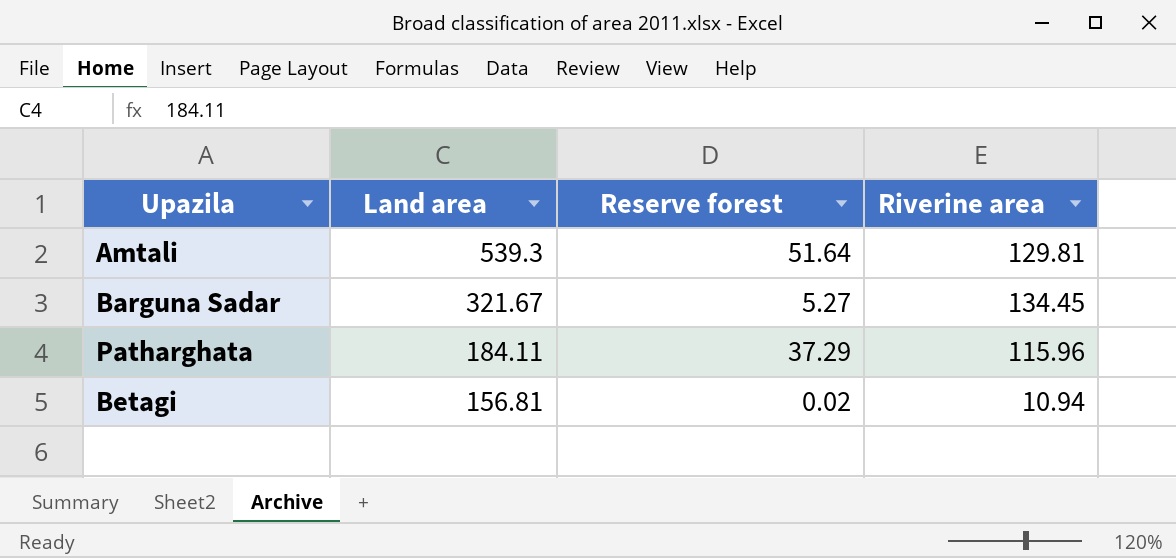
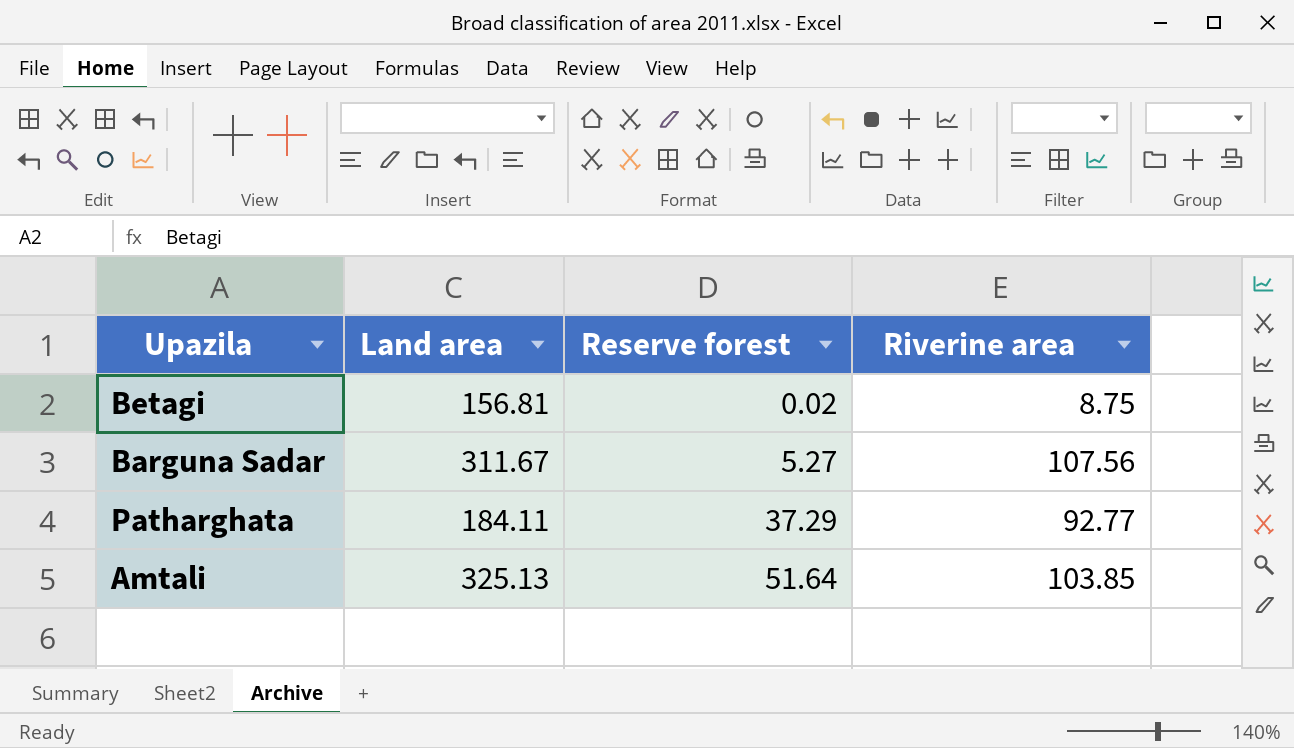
row order: Land area descending -> Reserve forest ascending
Betagi | Riverine area: 10.94 -> 8.75
Barguna Sadar | Land area: 321.67 -> 311.67
Barguna Sadar | Riverine area: 134.45 -> 107.56
Patharghata | Riverine area: 115.96 -> 92.77
Amtali | Land area: 539.3 -> 325.13
Amtali | Riverine area: 129.81 -> 103.85

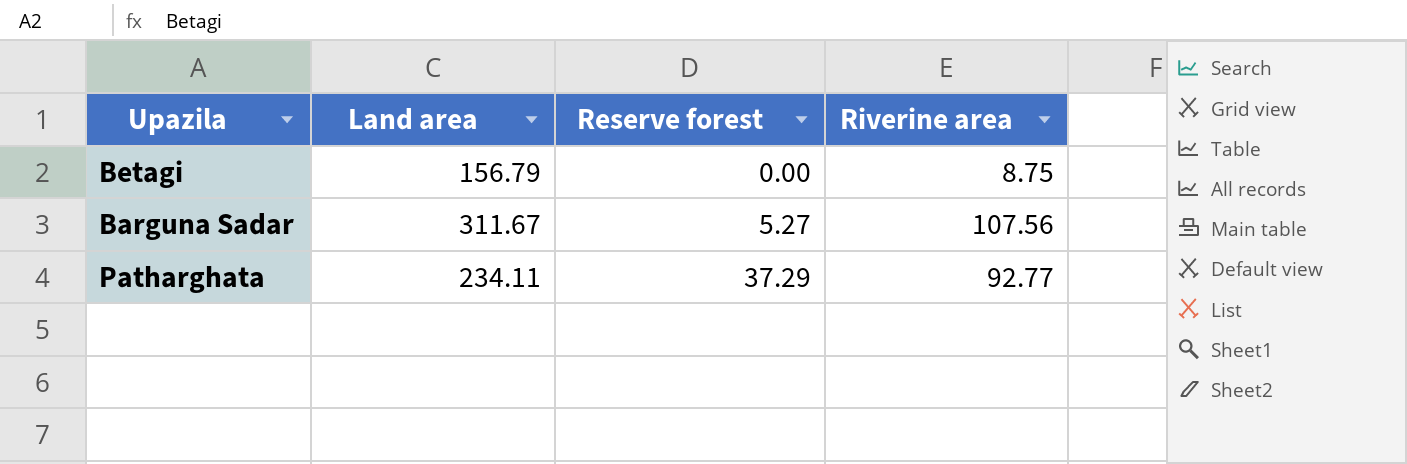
row Amtali: 325.13 | 51.64 | 103.85 -> none
Betagi | Land area: 156.81 -> 156.79
Betagi | Reserve forest: 0.02 -> 0.00
Patharghata | Land area: 184.11 -> 234.11

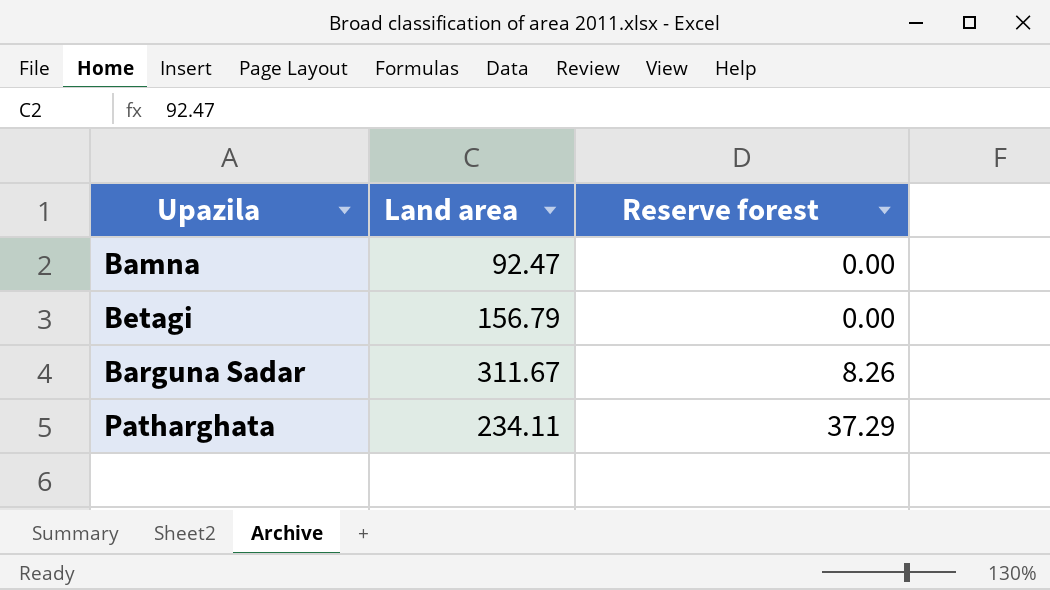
column Riverine area | position: 4 -> none
row Bamna: none -> 92.47 | 0.00
Barguna Sadar | Reserve forest: 5.27 -> 8.26

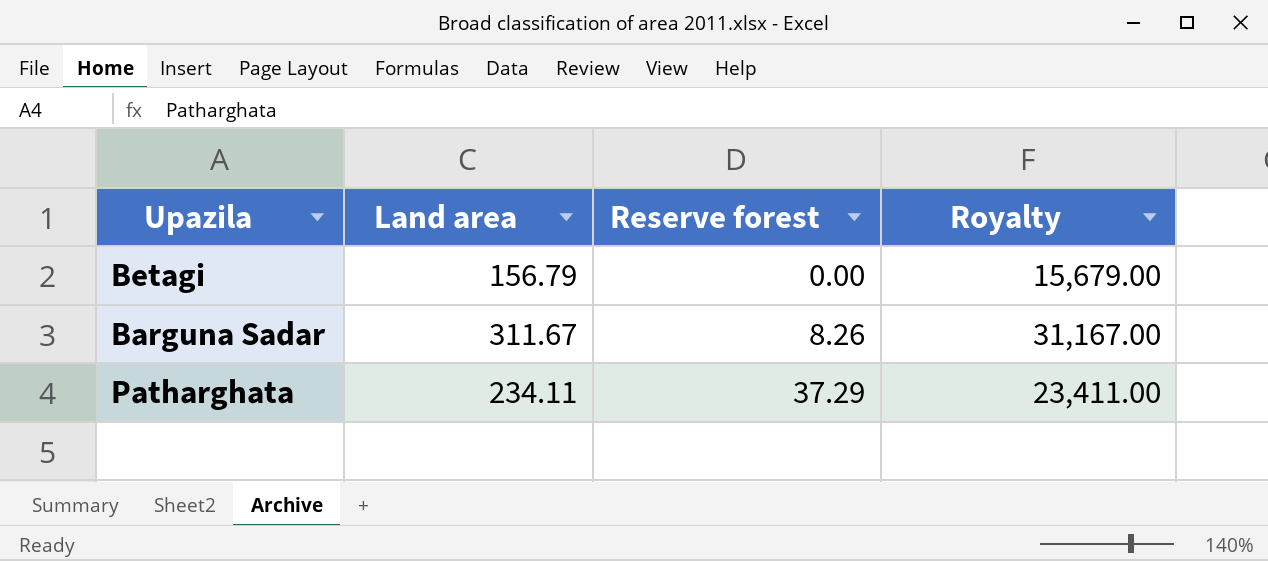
column Royalty | formula: none -> [Land area] * 100
row Bamna: 92.47 | 0.00 -> none

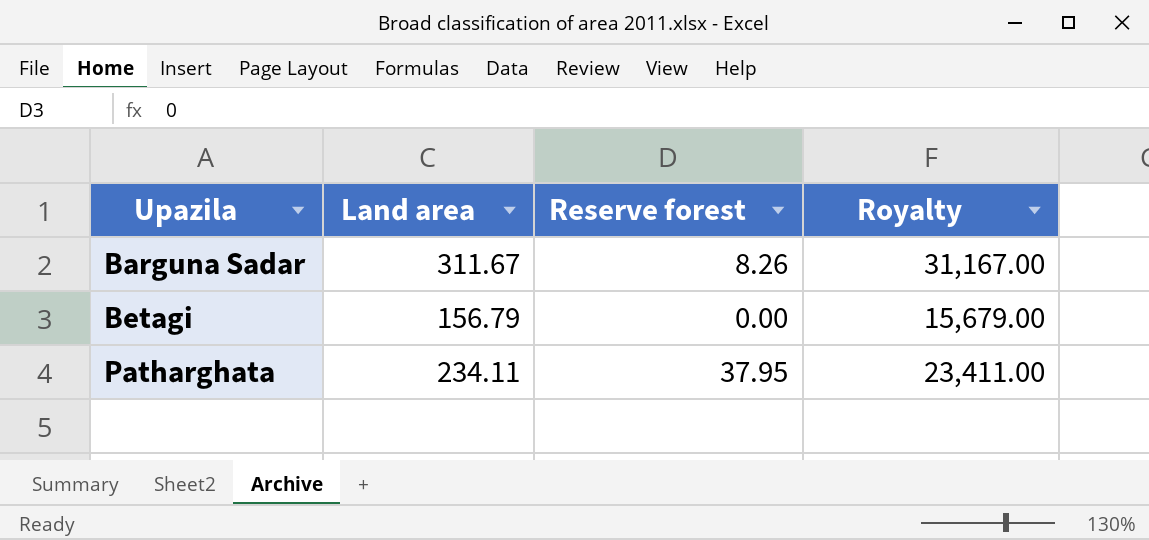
row order: Reserve forest ascending -> Upazila ascending
Patharghata | Reserve forest: 37.29 -> 37.95

